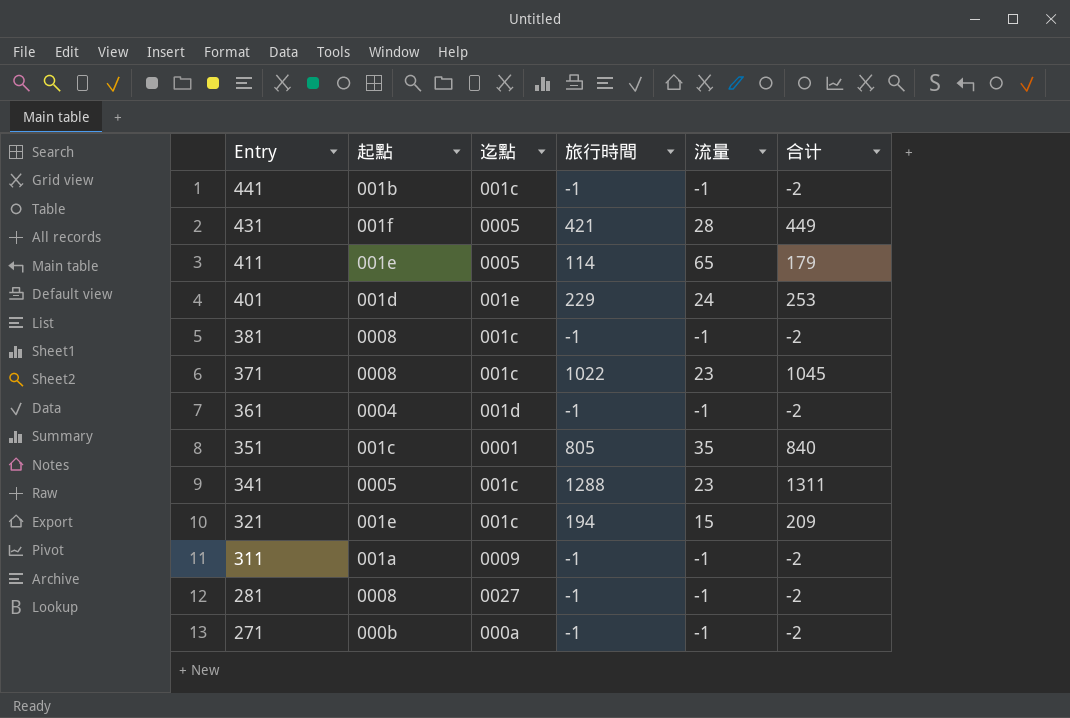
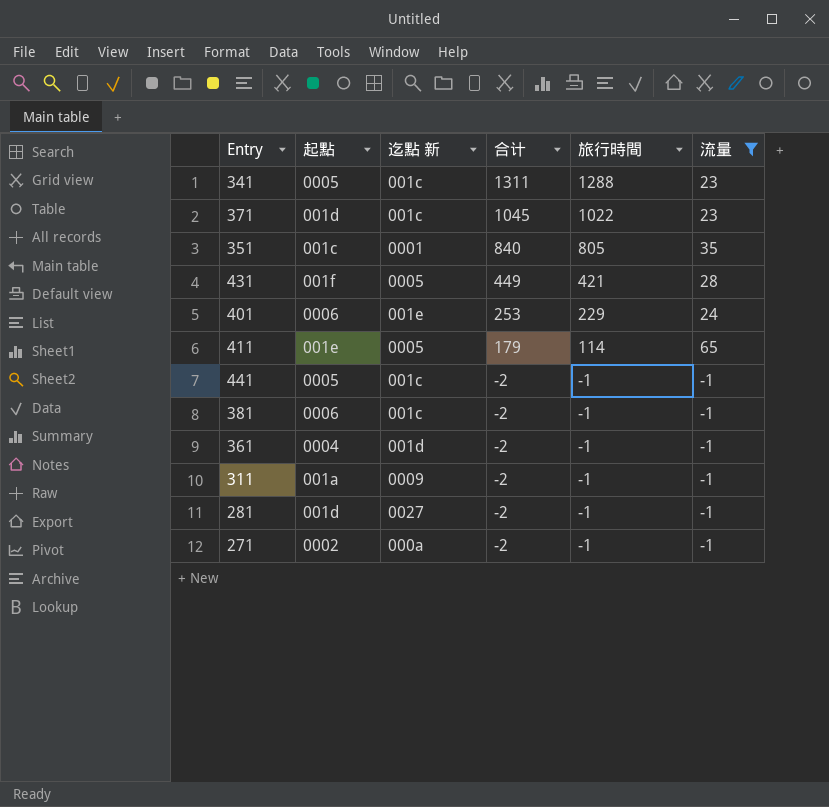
filter: none -> 流量 != 15
row order: Entry descending -> 合计 descending
column name: 迄點 -> 迄點 新
column 合计 | position: 6 -> 4
371 | 起點: 0008 -> 001d
401 | 起點: 001d -> 0006
441 | 起點: 001b -> 0005
381 | 起點: 0008 -> 0006
281 | 起點: 0008 -> 001d
271 | 起點: 000b -> 0002

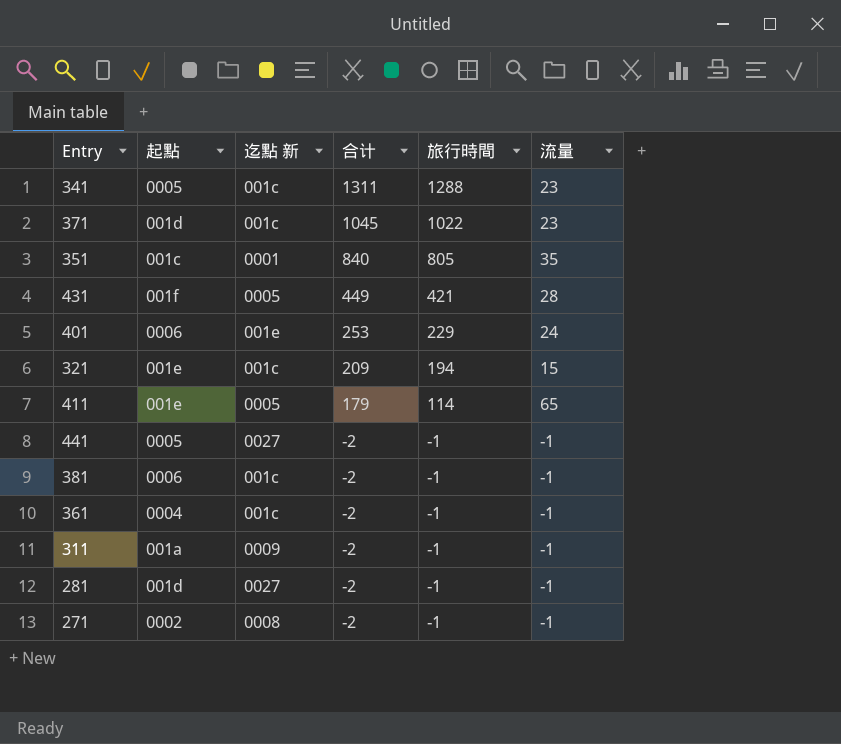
filter: 流量 != 15 -> none
441 | 迄點 新: 001c -> 0027
361 | 迄點 新: 001d -> 001c
271 | 迄點 新: 000a -> 0008

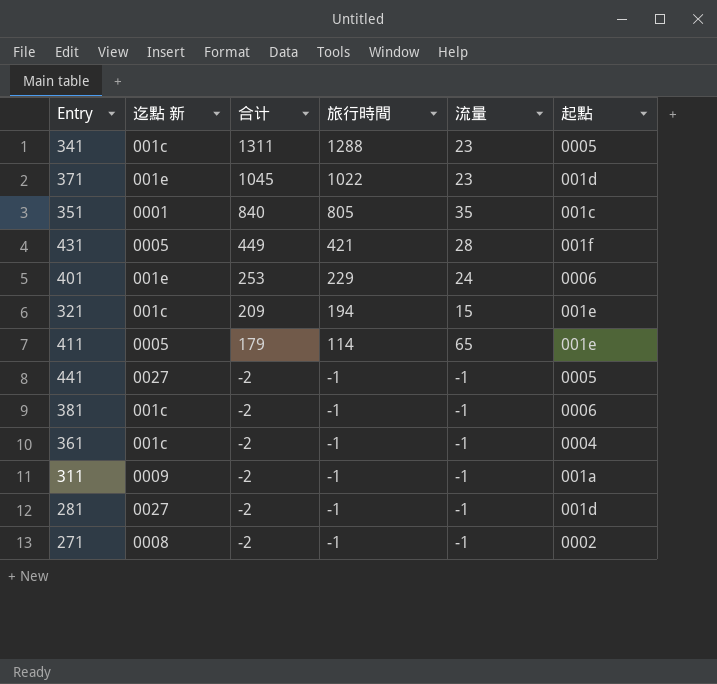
column 起點 | position: 2 -> 6
371 | 迄點 新: 001c -> 001e

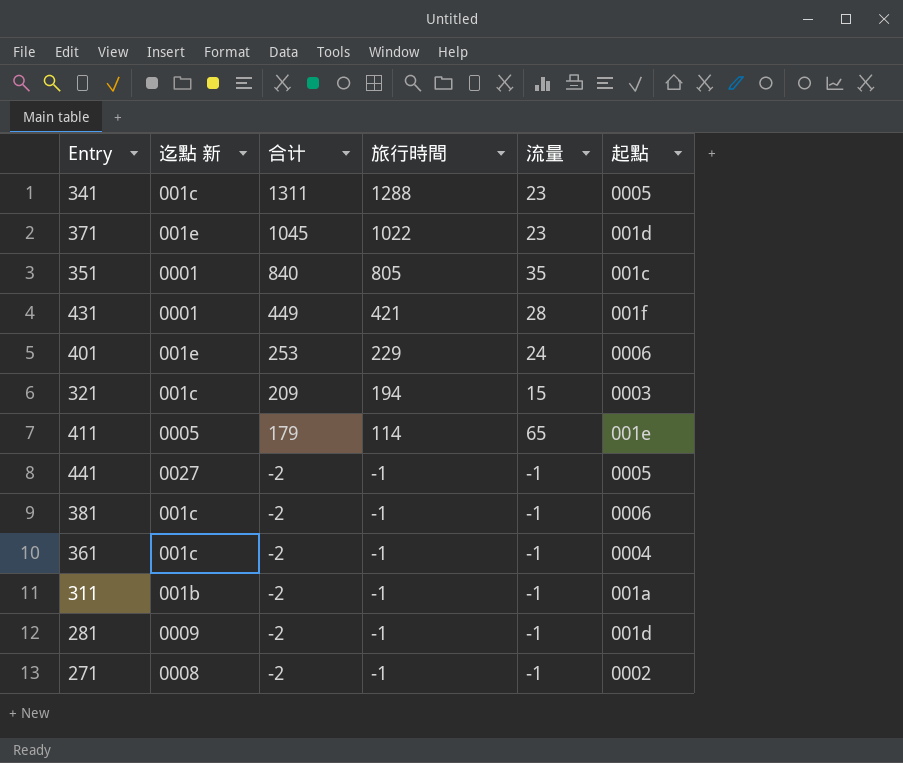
431 | 迄點 新: 0005 -> 0001
321 | 起點: 001e -> 0003
311 | 迄點 新: 0009 -> 001b
281 | 迄點 新: 0027 -> 0009

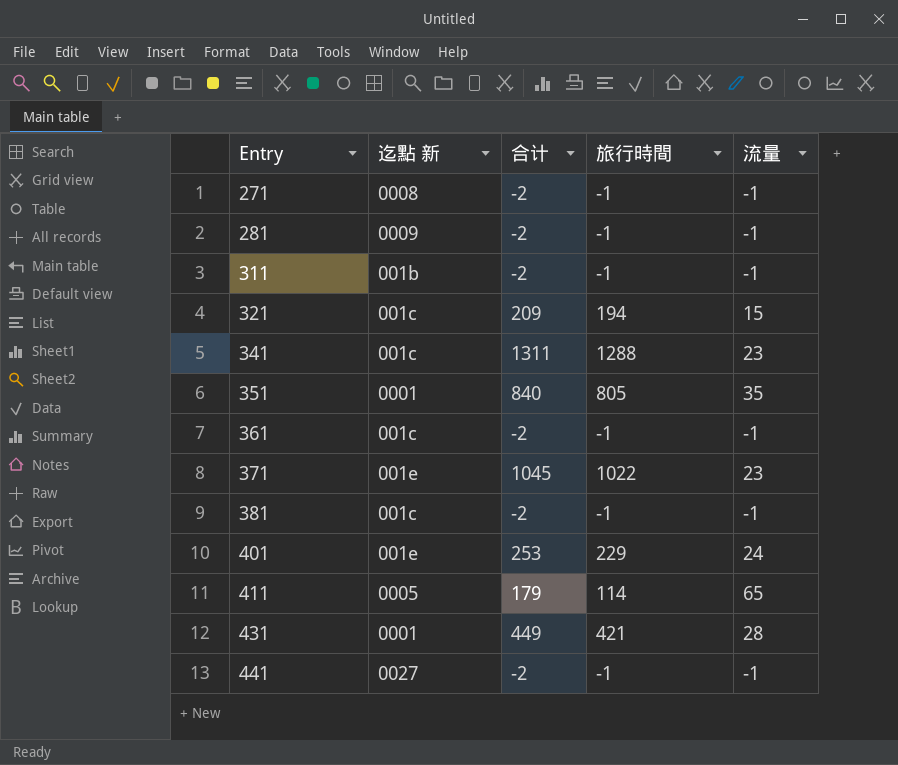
row order: 合计 descending -> Entry ascending
column 起點 | position: 6 -> none

